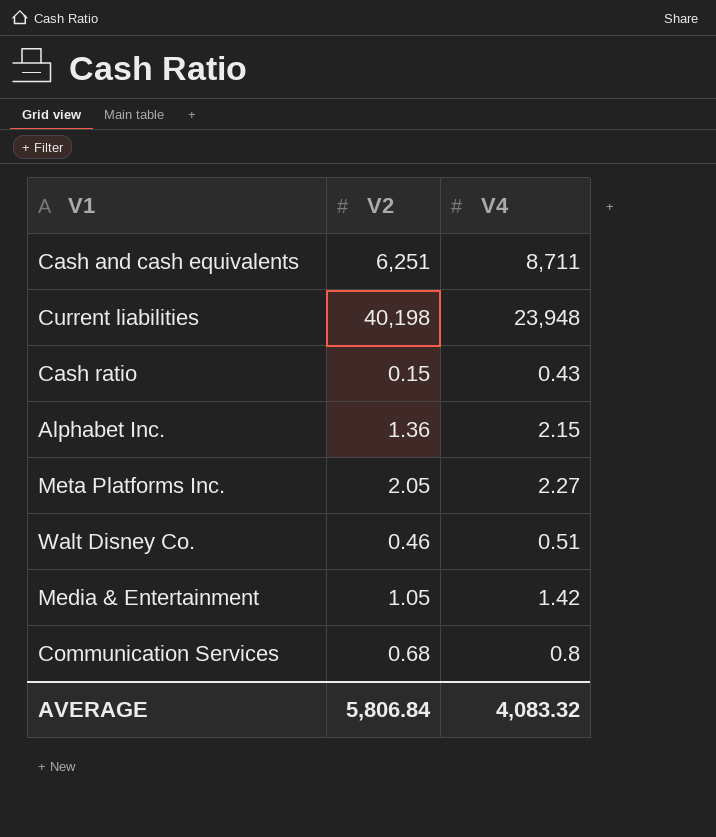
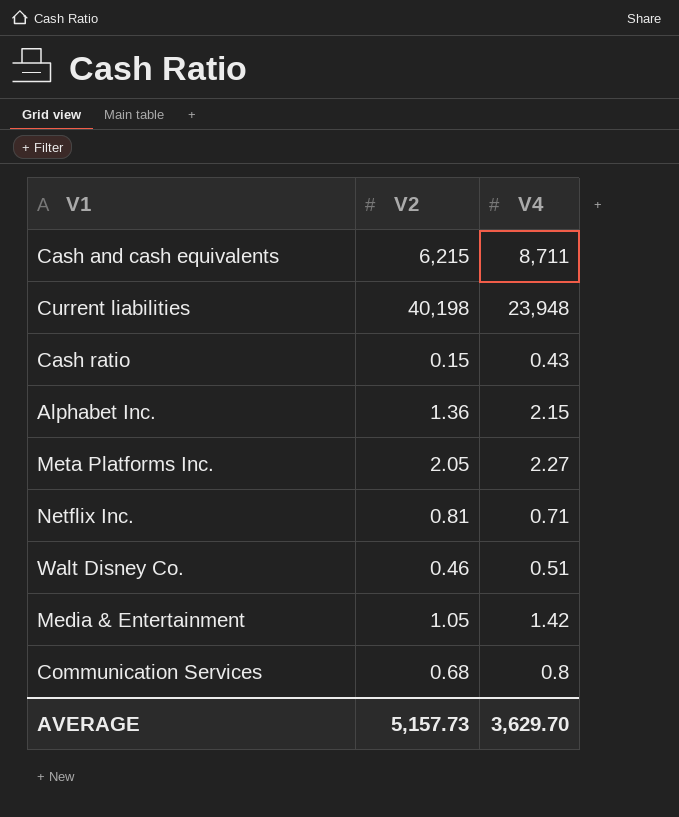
Cash and cash equivalents | V2: 6,251 -> 6,215
row Netflix Inc.: none -> 0.81 | 0.71
AVERAGE | V2: 5,806.84 -> 5,157.73
AVERAGE | V4: 4,083.32 -> 3,629.70

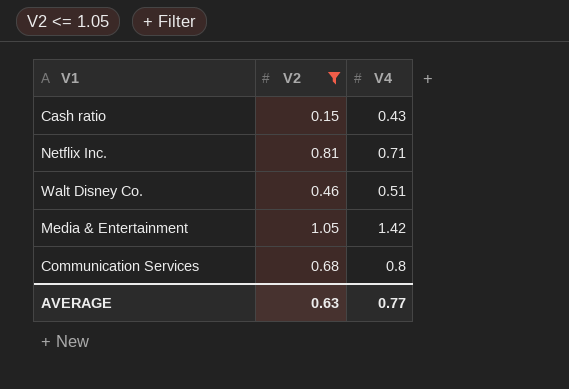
filter: none -> V2 <= 1.05
AVERAGE | V2: 5,157.73 -> 0.63
AVERAGE | V4: 3,629.70 -> 0.77

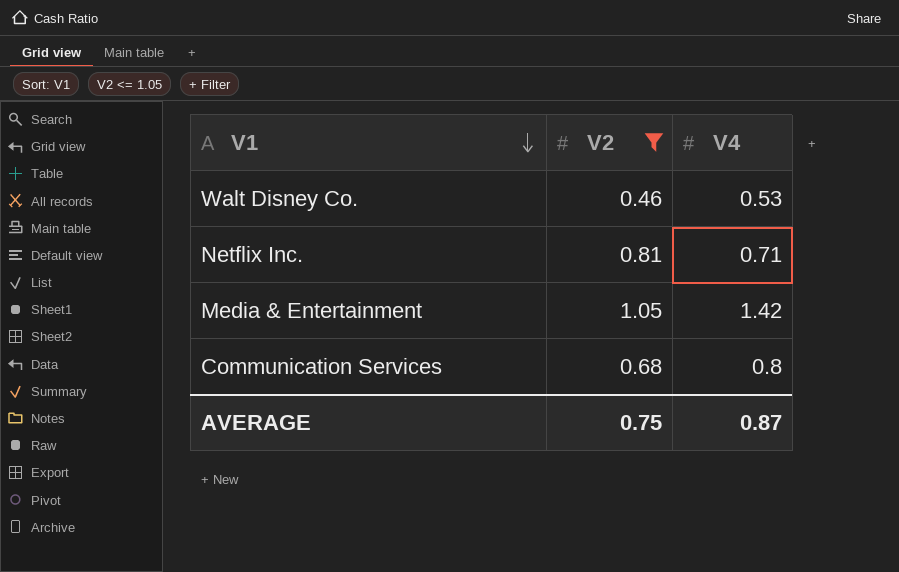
row order: none -> V1 descending
row Cash ratio: 0.15 | 0.43 -> none
Walt Disney Co. | V4: 0.51 -> 0.53
AVERAGE | V2: 0.63 -> 0.75
AVERAGE | V4: 0.77 -> 0.87

